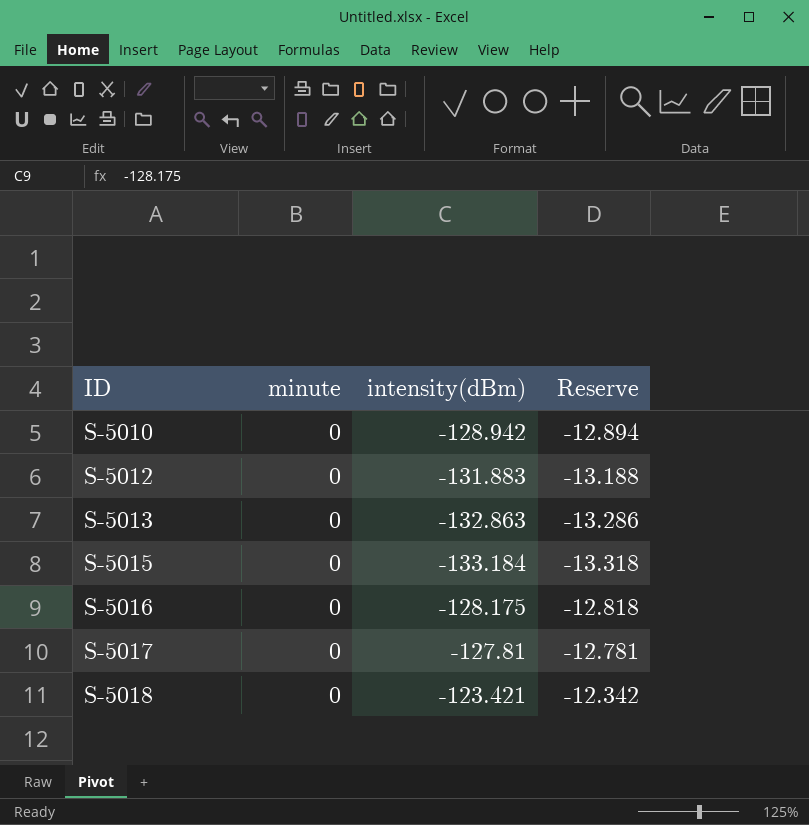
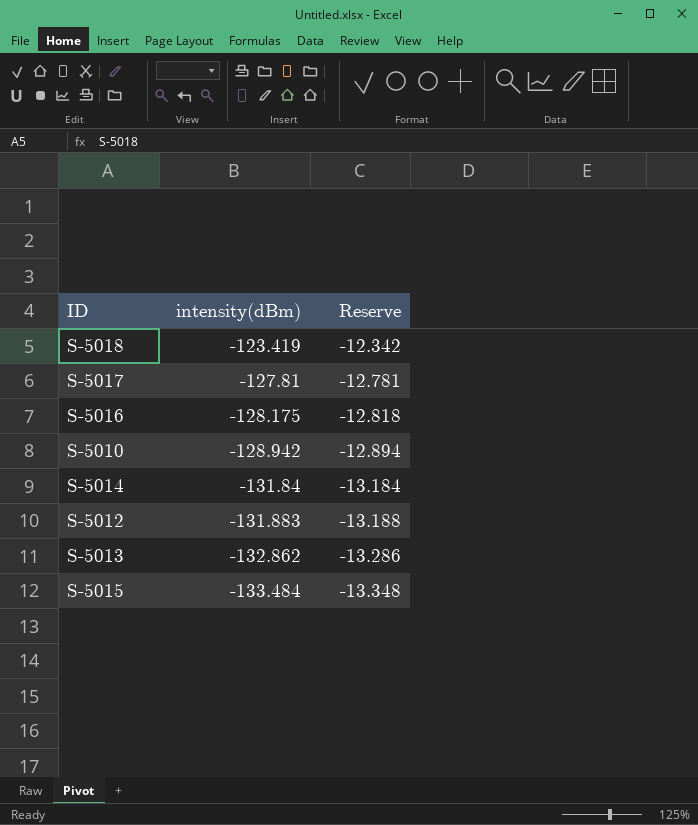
row order: ID ascending -> intensity(dBm) descending
column minute | position: 2 -> none
S-5018 | intensity(dBm): -123.421 -> -123.419
row S-5014: none -> -131.84 | -13.184
S-5013 | intensity(dBm): -132.863 -> -132.862
S-5015 | intensity(dBm): -133.184 -> -133.484
S-5015 | Reserve: -13.318 -> -13.348

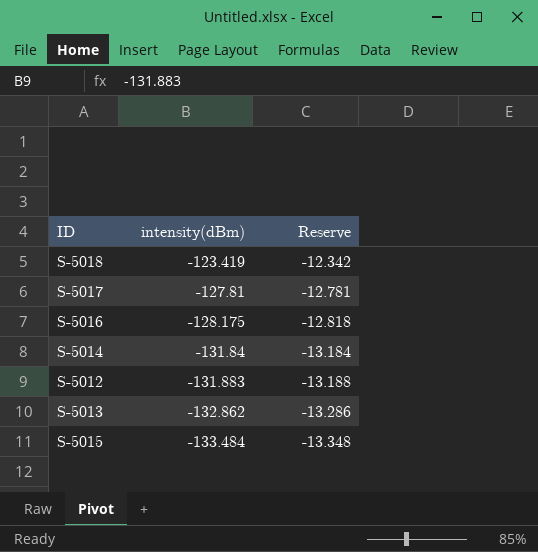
row S-5010: -128.942 | -12.894 -> none

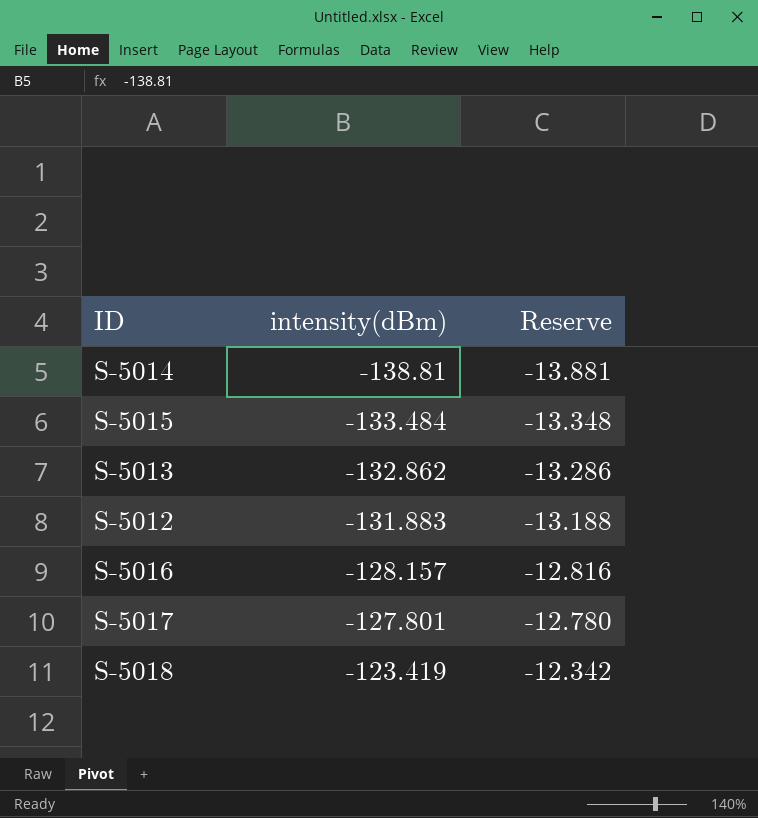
row order: intensity(dBm) descending -> intensity(dBm) ascending
S-5014 | intensity(dBm): -131.84 -> -138.81
S-5014 | Reserve: -13.184 -> -13.881
S-5016 | intensity(dBm): -128.175 -> -128.157
S-5016 | Reserve: -12.818 -> -12.816
S-5017 | intensity(dBm): -127.81 -> -127.801
S-5017 | Reserve: -12.781 -> -12.780

